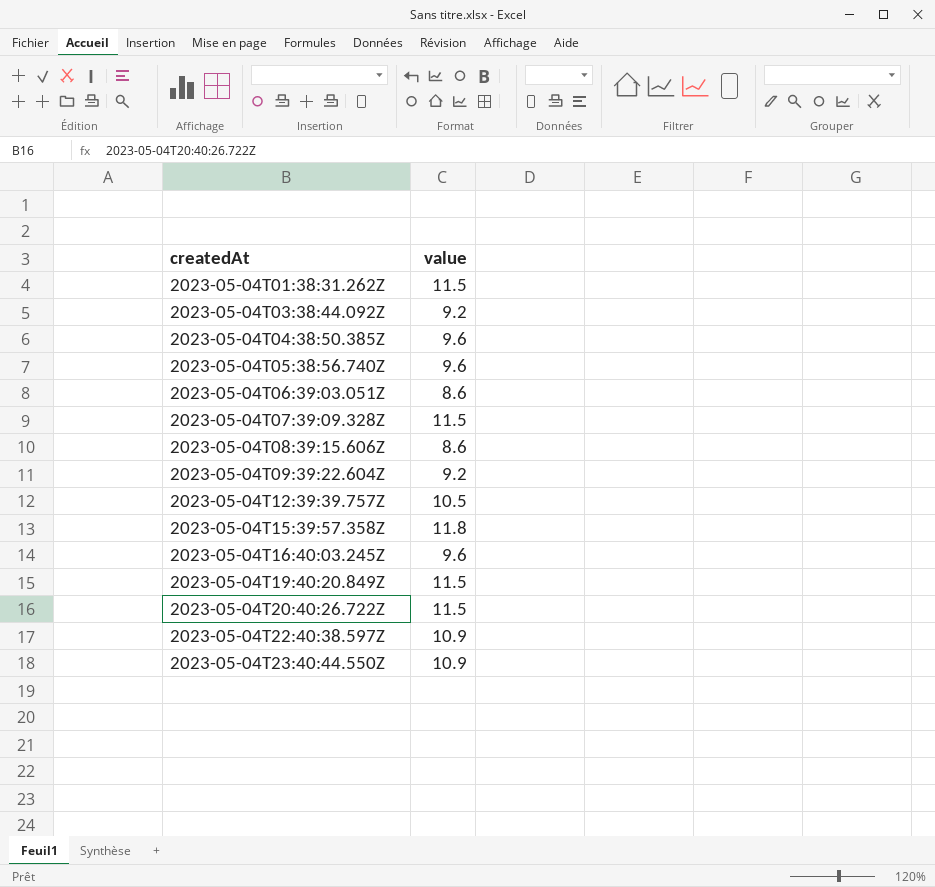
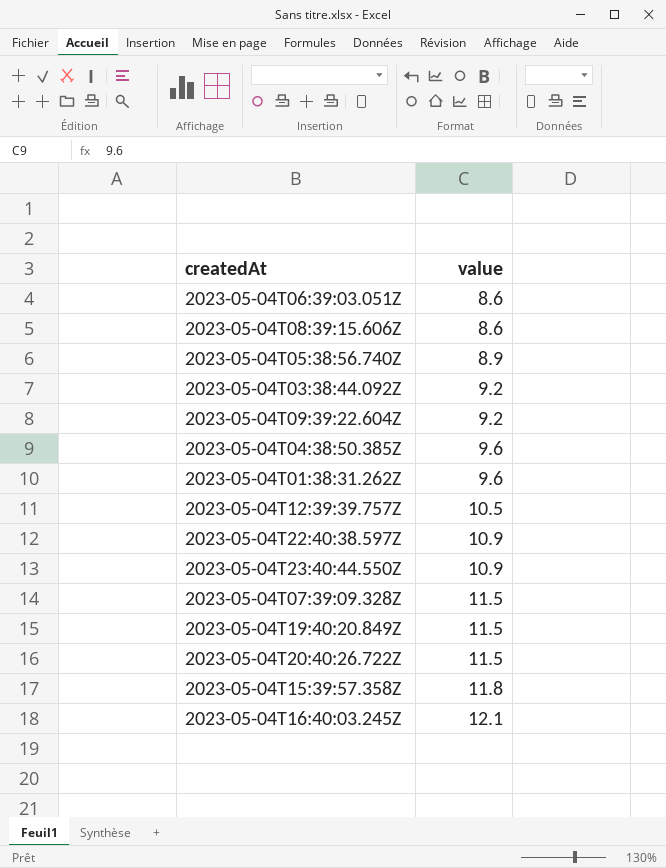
row order: createdAt ascending -> value ascending
2023-05-04T05:38:56.740Z | value: 9.6 -> 8.9
2023-05-04T01:38:31.262Z | value: 11.5 -> 9.6
2023-05-04T16:40:03.245Z | value: 9.6 -> 12.1

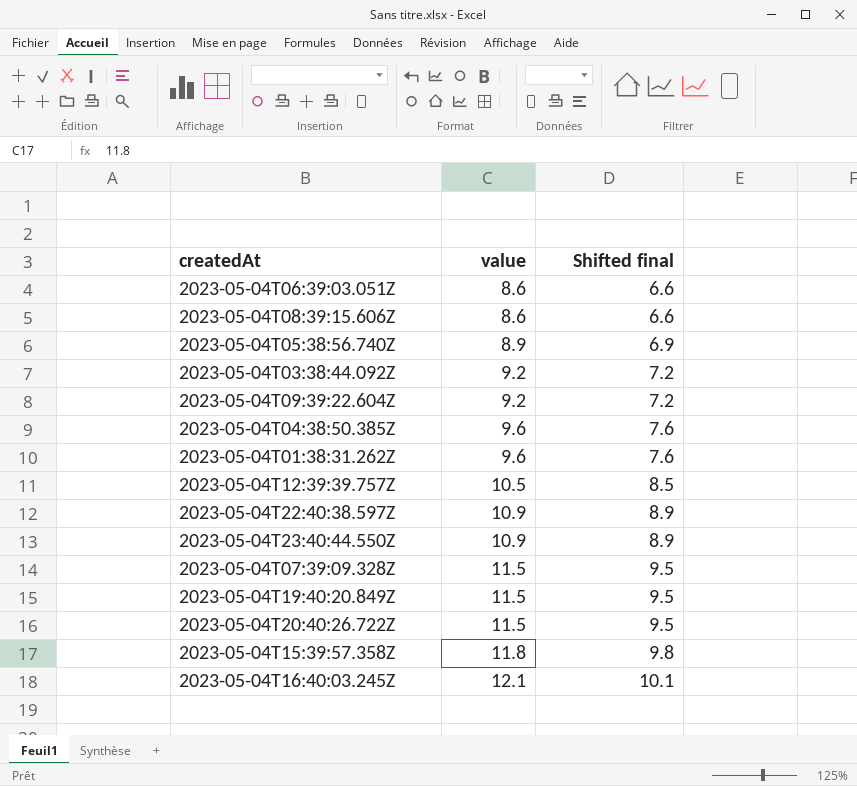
column Shifted final | formula: none -> [value] - 2

